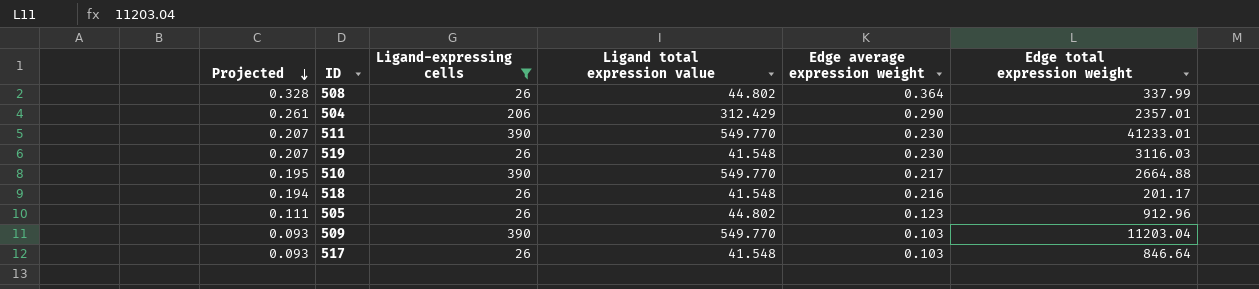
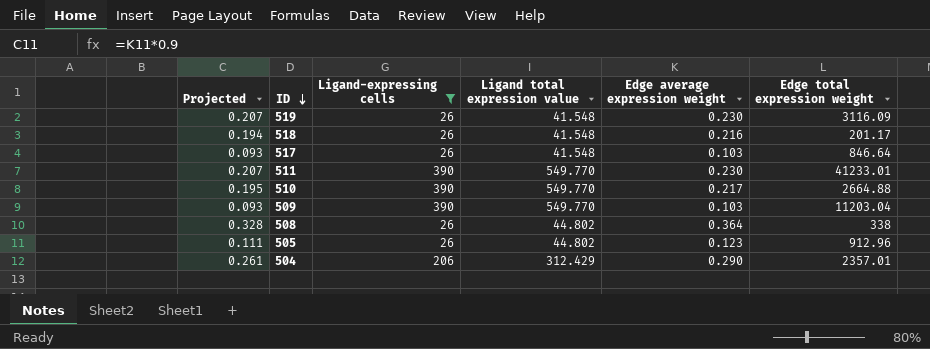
row order: Projected descending -> ID descending
519 | Edge total expression weight: 3116.03 -> 3116.09
508 | Edge total expression weight: 337.99 -> 338

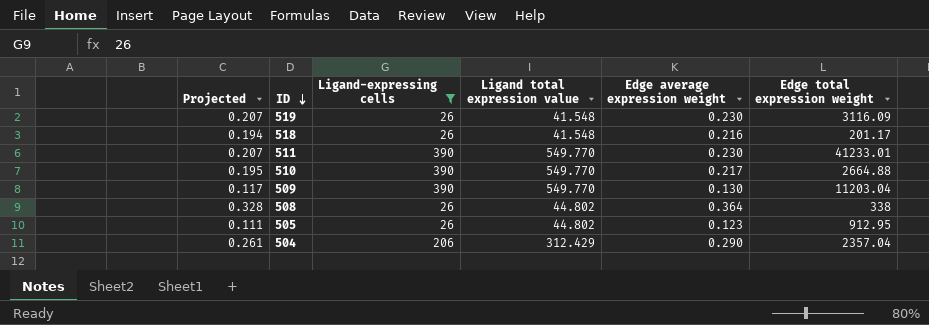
row 517: 0.093 | 26 | 41.548 | 0.103 | 846.64 -> none
509 | Projected: 0.093 -> 0.117
509 | Edge average expression weight: 0.103 -> 0.130
505 | Edge total expression weight: 912.96 -> 912.95
504 | Edge total expression weight: 2357.01 -> 2357.04

